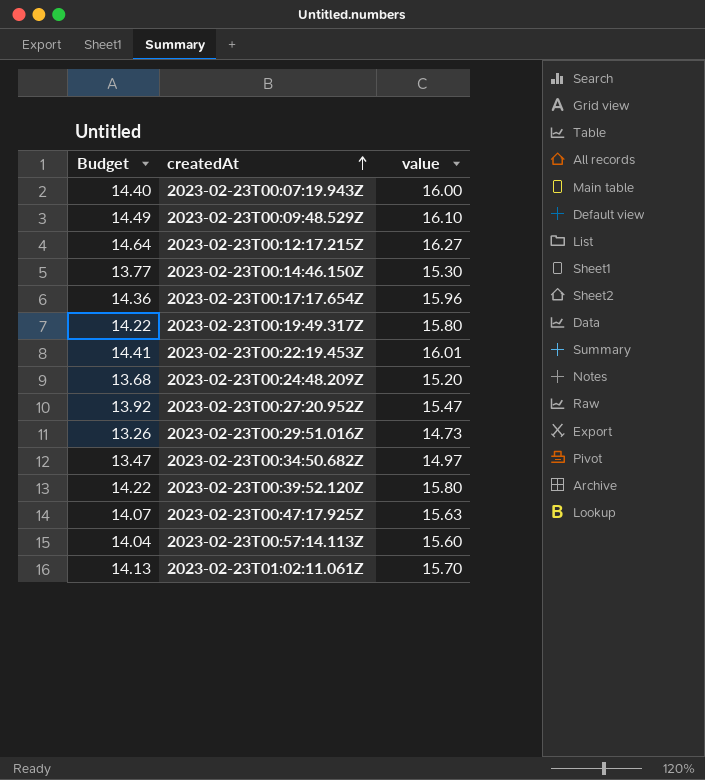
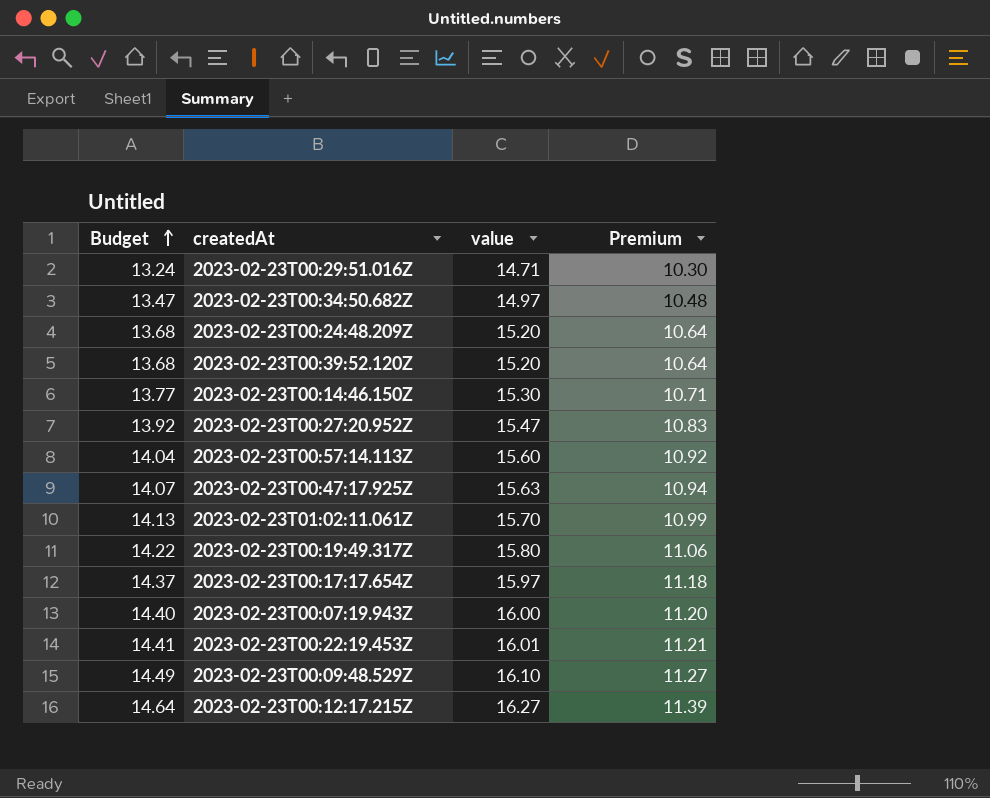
row order: createdAt ascending -> Budget ascending
column Premium | formula: none -> [value] * 0.7
2023-02-23T00:29:51.016Z | Budget: 13.26 -> 13.24
2023-02-23T00:29:51.016Z | value: 14.73 -> 14.71
2023-02-23T00:39:52.120Z | Budget: 14.22 -> 13.68
2023-02-23T00:39:52.120Z | value: 15.80 -> 15.20
2023-02-23T00:17:17.654Z | Budget: 14.36 -> 14.37
2023-02-23T00:17:17.654Z | value: 15.96 -> 15.97

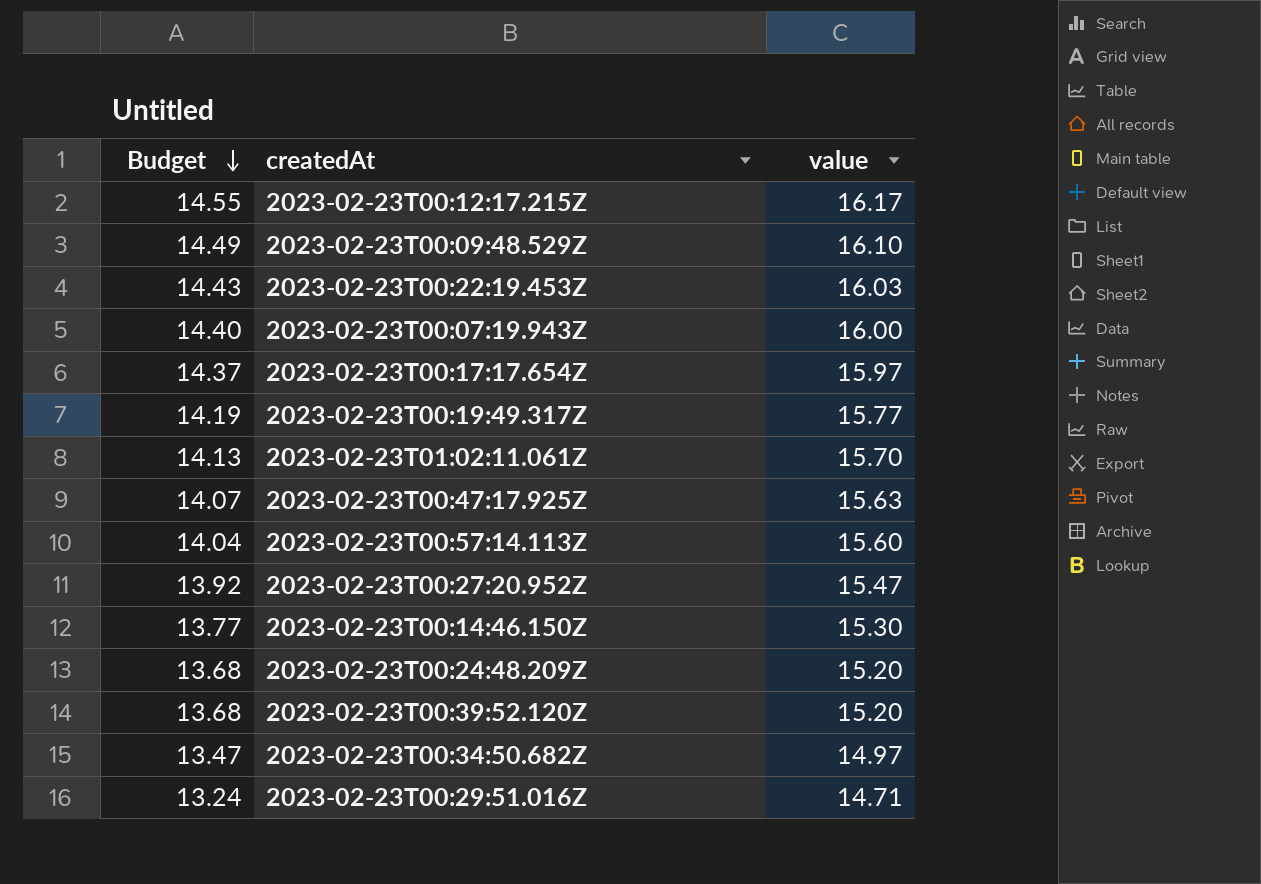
row order: Budget ascending -> Budget descending
column Premium | formula: [value] * 0.7 -> none
2023-02-23T00:12:17.215Z | Budget: 14.64 -> 14.55
2023-02-23T00:12:17.215Z | value: 16.27 -> 16.17
2023-02-23T00:22:19.453Z | Budget: 14.41 -> 14.43
2023-02-23T00:22:19.453Z | value: 16.01 -> 16.03
2023-02-23T00:19:49.317Z | Budget: 14.22 -> 14.19
2023-02-23T00:19:49.317Z | value: 15.80 -> 15.77

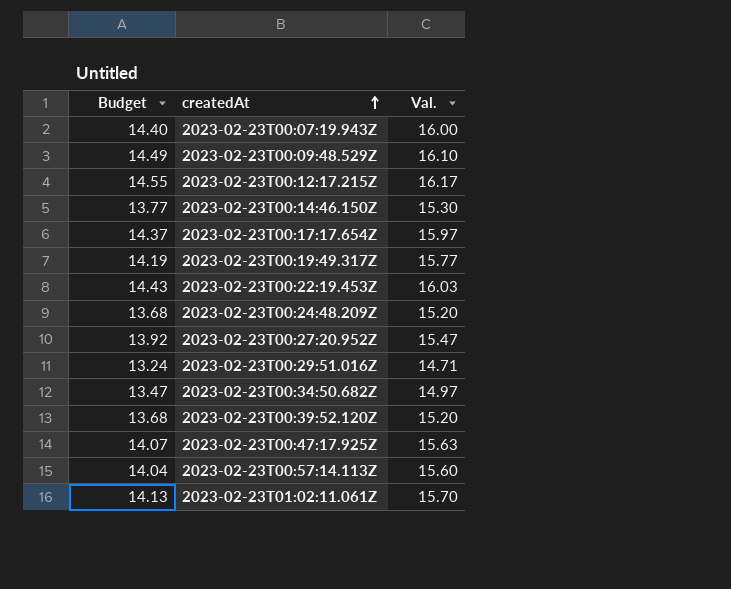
row order: Budget descending -> createdAt ascending
column name: value -> Val.

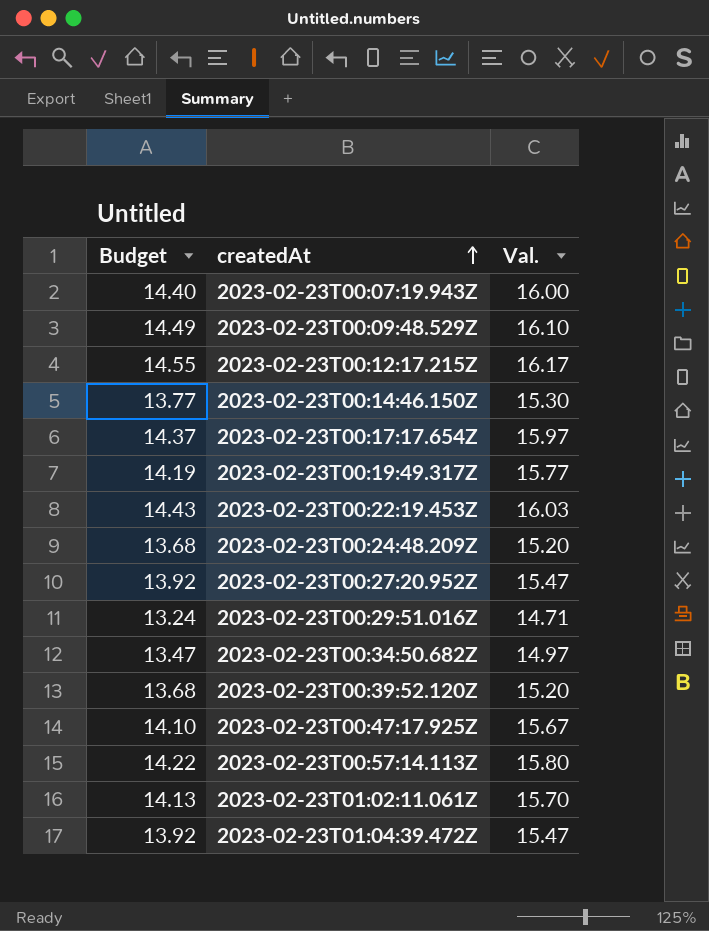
2023-02-23T00:47:17.925Z | Budget: 14.07 -> 14.10
2023-02-23T00:47:17.925Z | Val.: 15.63 -> 15.67
2023-02-23T00:57:14.113Z | Budget: 14.04 -> 14.22
2023-02-23T00:57:14.113Z | Val.: 15.60 -> 15.80
row 2023-02-23T01:04:39.472Z: none -> 13.92 | 15.47

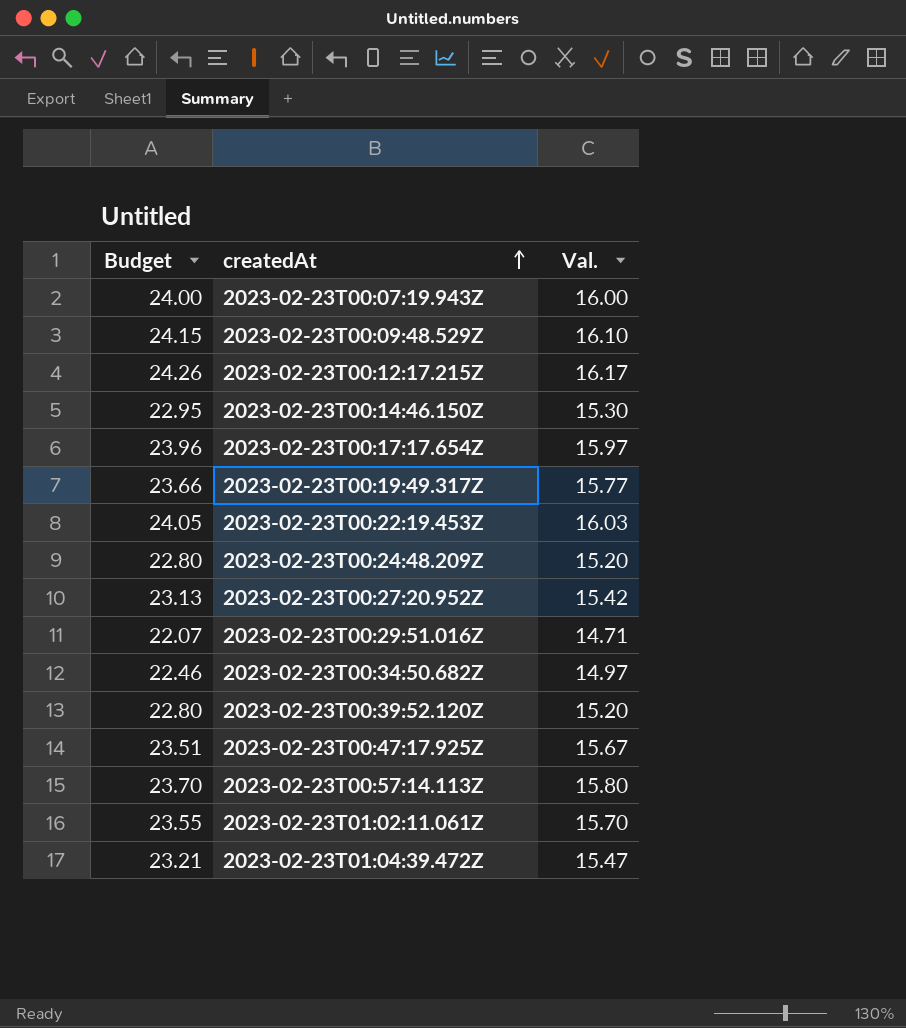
column Budget | formula: [Val.] * 0.9 -> [Val.] * 1.5
2023-02-23T00:27:20.952Z | Val.: 15.47 -> 15.42

